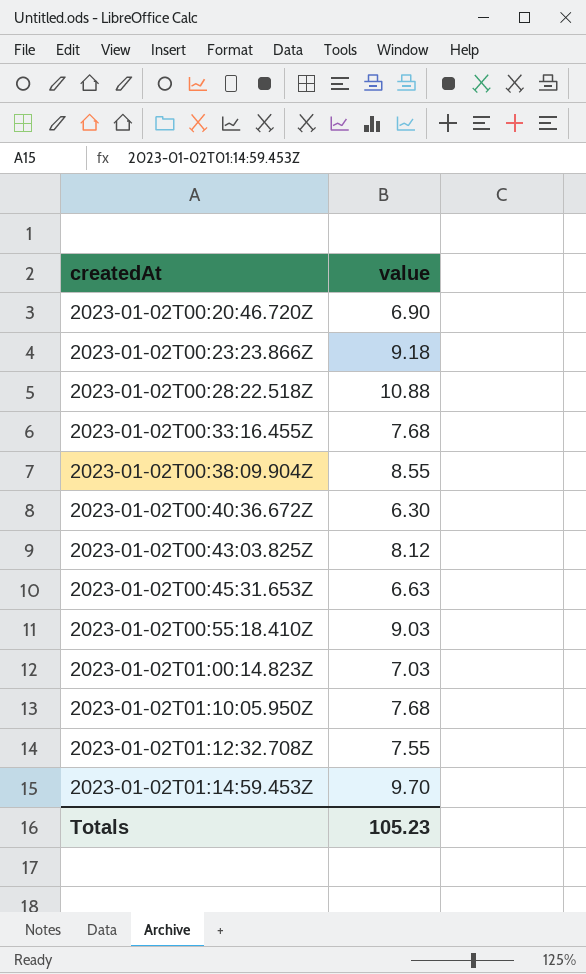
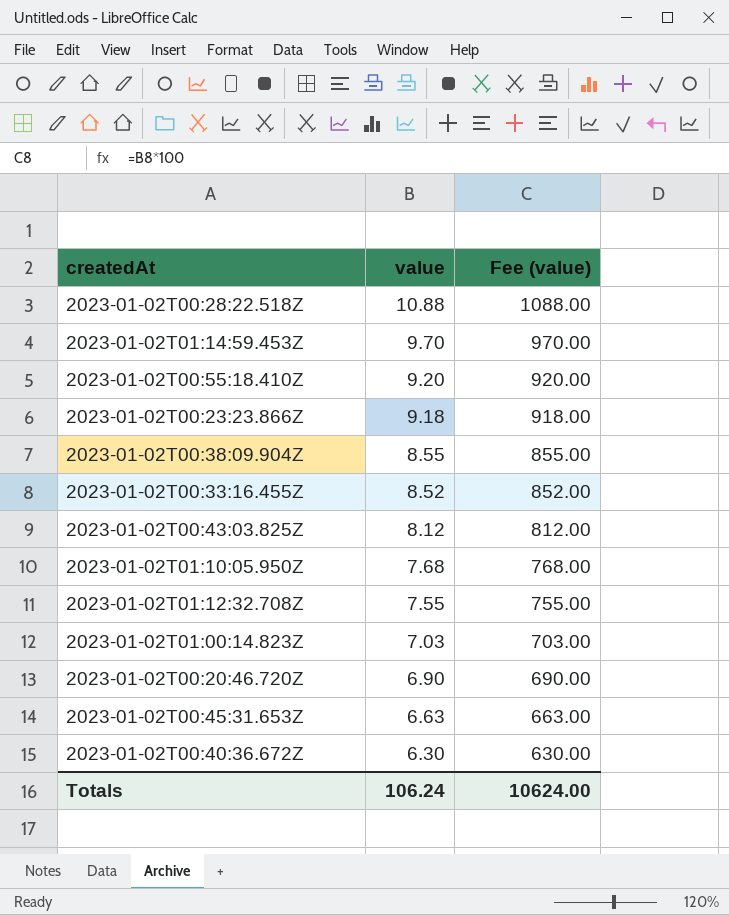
row order: createdAt ascending -> value descending
column Fee (value) | formula: none -> [value] * 100
2023-01-02T00:55:18.410Z | value: 9.03 -> 9.20
2023-01-02T00:33:16.455Z | value: 7.68 -> 8.52
Totals | value: 105.23 -> 106.24

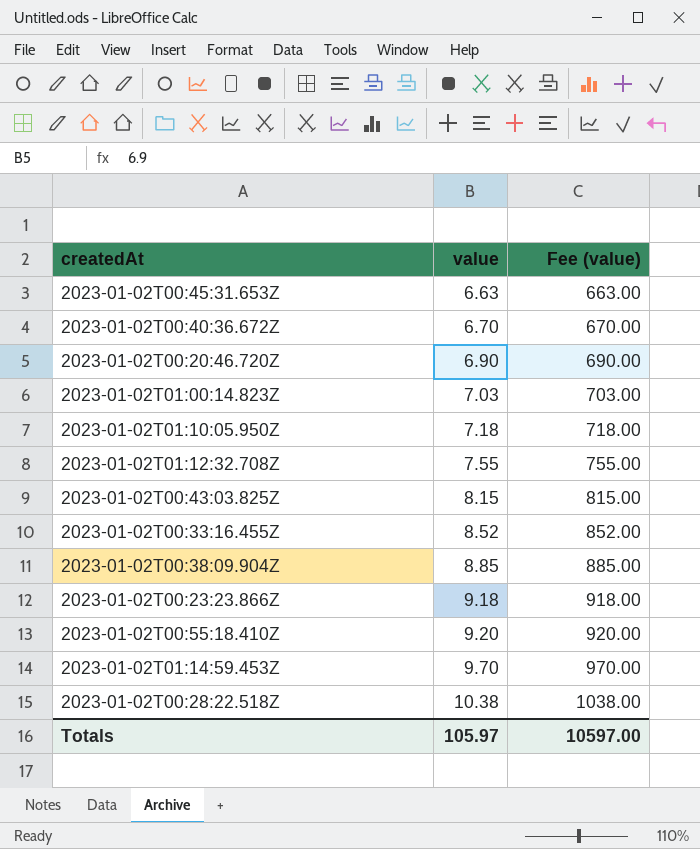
row order: value descending -> value ascending
2023-01-02T00:40:36.672Z | value: 6.30 -> 6.70
2023-01-02T00:40:36.672Z | Fee (value): 630.00 -> 670.00
2023-01-02T01:10:05.950Z | value: 7.68 -> 7.18
2023-01-02T01:10:05.950Z | Fee (value): 768.00 -> 718.00
2023-01-02T00:43:03.825Z | value: 8.12 -> 8.15
2023-01-02T00:43:03.825Z | Fee (value): 812.00 -> 815.00
2023-01-02T00:38:09.904Z | value: 8.55 -> 8.85
2023-01-02T00:38:09.904Z | Fee (value): 855.00 -> 885.00
2023-01-02T00:28:22.518Z | value: 10.88 -> 10.38
2023-01-02T00:28:22.518Z | Fee (value): 1088.00 -> 1038.00
Totals | value: 106.24 -> 105.97
Totals | Fee (value): 10624.00 -> 10597.00

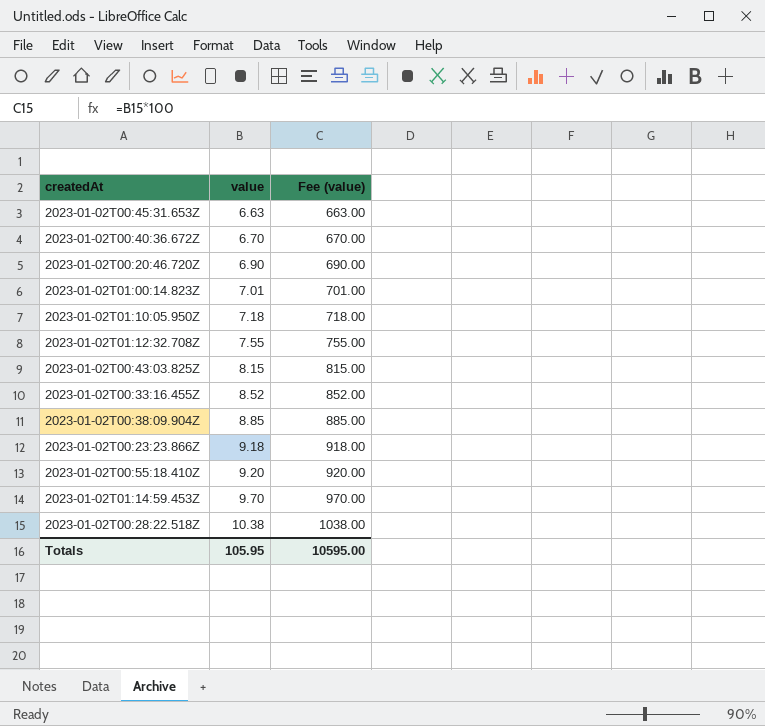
2023-01-02T01:00:14.823Z | value: 7.03 -> 7.01
2023-01-02T01:00:14.823Z | Fee (value): 703.00 -> 701.00
Totals | value: 105.97 -> 105.95
Totals | Fee (value): 10597.00 -> 10595.00

